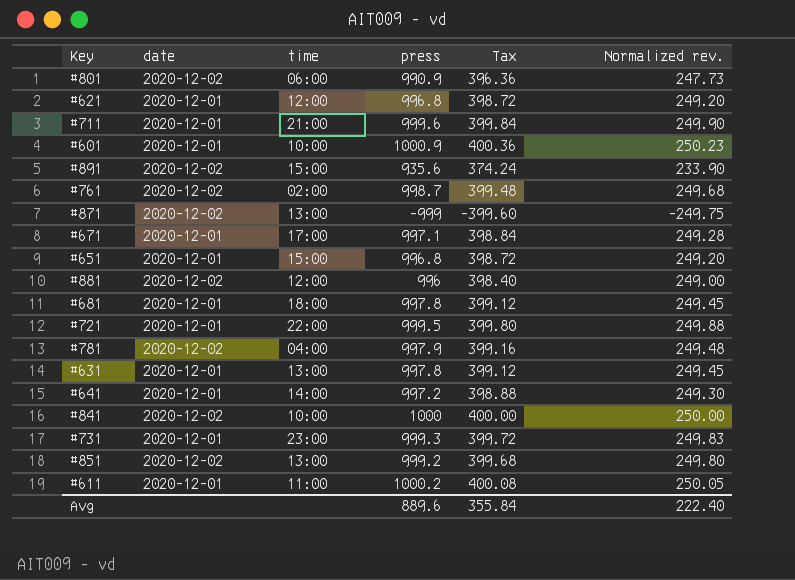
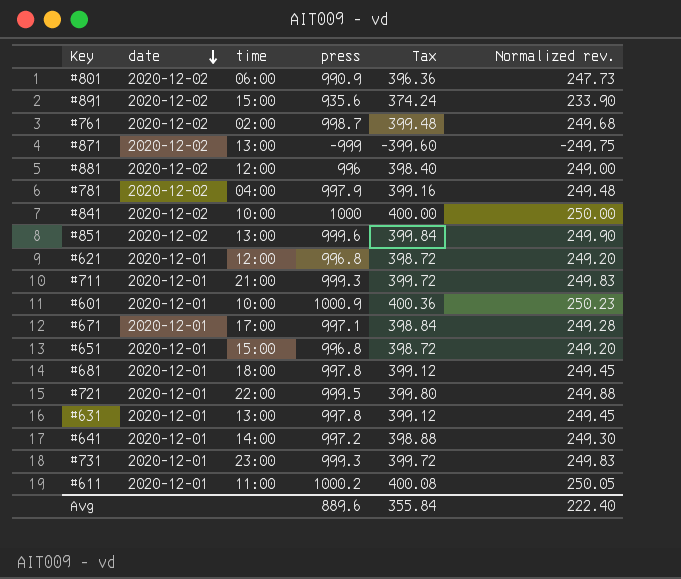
row order: none -> date descending
#851 | press: 999.2 -> 999.6
#851 | Tax: 399.68 -> 399.84
#851 | Normalized rev.: 249.80 -> 249.90
#711 | press: 999.6 -> 999.3
#711 | Tax: 399.84 -> 399.72
#711 | Normalized rev.: 249.90 -> 249.83

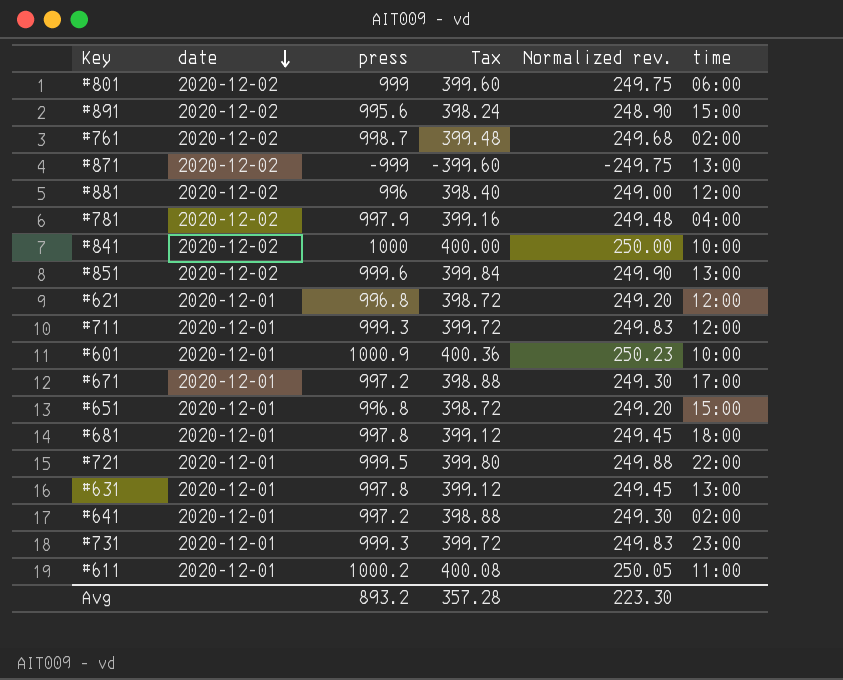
column time | position: 3 -> 6
#801 | press: 990.9 -> 999
#801 | Tax: 396.36 -> 399.60
#801 | Normalized rev.: 247.73 -> 249.75
#891 | press: 935.6 -> 995.6
#891 | Tax: 374.24 -> 398.24
#891 | Normalized rev.: 233.90 -> 248.90
#711 | time: 21:00 -> 12:00
#671 | press: 997.1 -> 997.2
#671 | Tax: 398.84 -> 398.88
#671 | Normalized rev.: 249.28 -> 249.30
#641 | time: 14:00 -> 02:00
Avg | press: 889.6 -> 893.2
Avg | Tax: 355.84 -> 357.28
Avg | Normalized rev.: 222.40 -> 223.30

